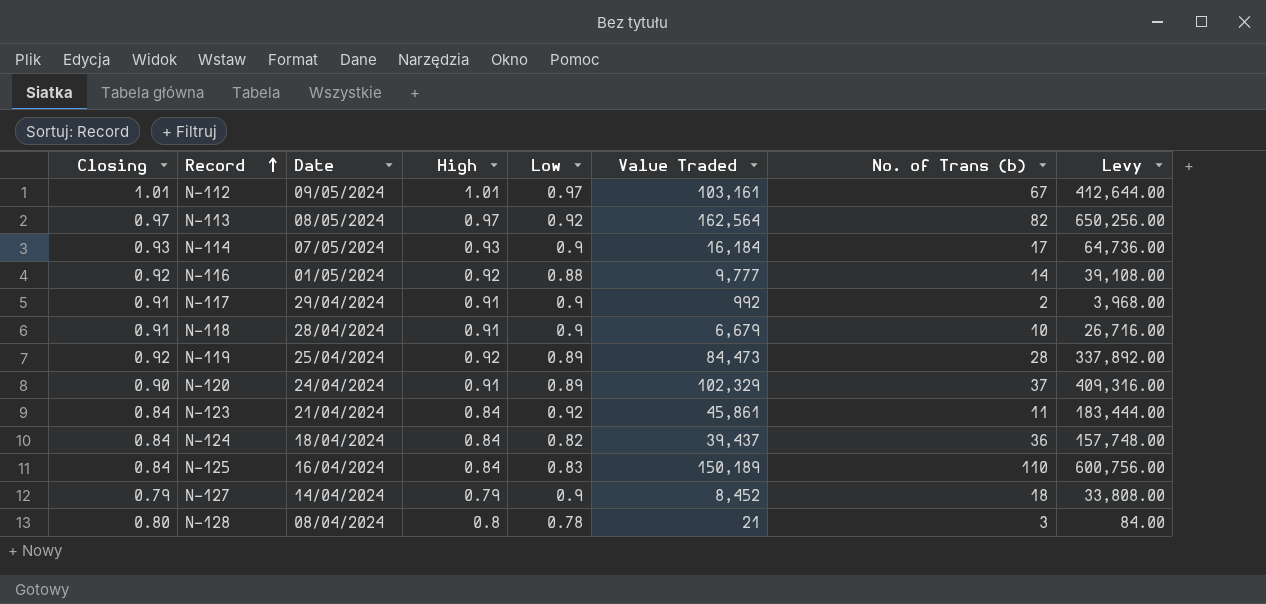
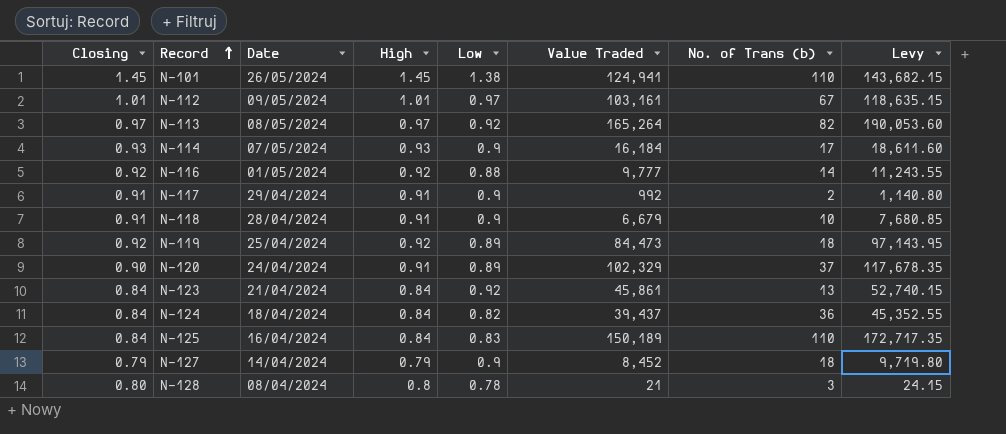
column Levy | formula: [Value Traded] * 4 -> [Value Traded] * 1.15
row N-101: none -> 1.45 | 26/05/2024 | 1.45 | 1.38 | 124,941 | 110 | 143,682.15
N-113 | Value Traded: 162,564 -> 165,264
N-119 | No. of Trans (b): 28 -> 18
N-123 | No. of Trans (b): 11 -> 13

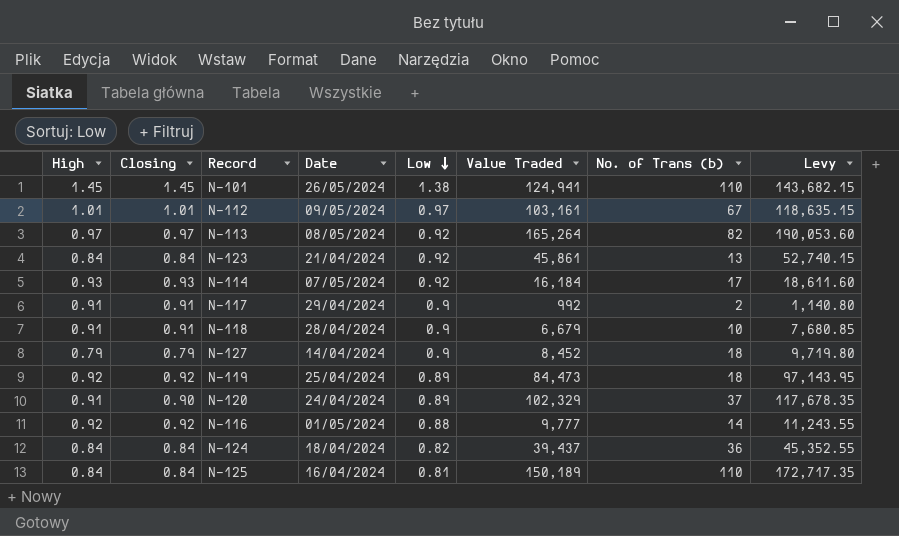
row order: Record ascending -> Low descending
column High | position: 4 -> 1
row N-128: 0.80 | 08/04/2024 | 0.8 | 0.78 | 21 | 3 | 24.15 -> none
N-114 | Low: 0.9 -> 0.92
N-125 | Low: 0.83 -> 0.81

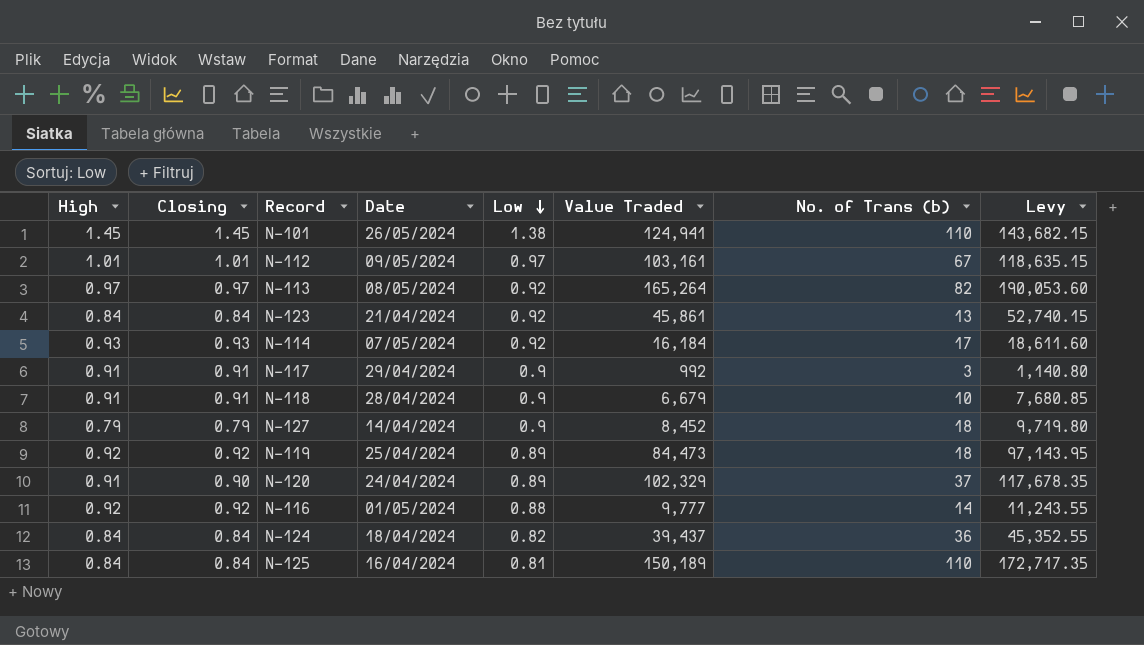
N-117 | No. of Trans (b): 2 -> 3

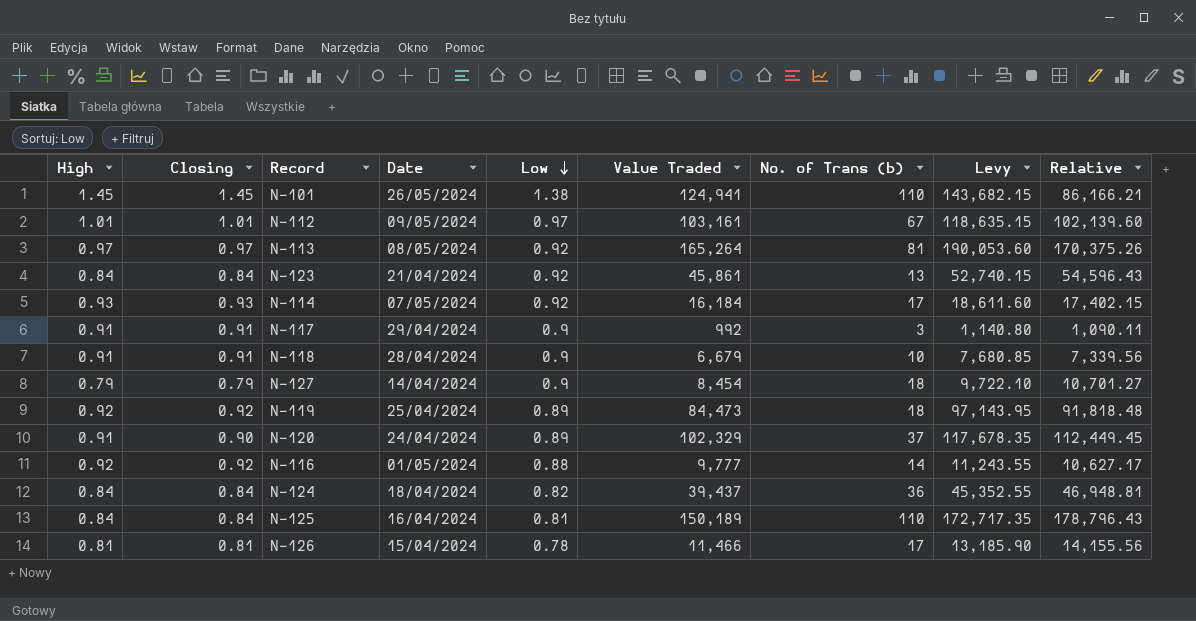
column Relative | formula: none -> [Value Traded] / [High]
N-113 | No. of Trans (b): 82 -> 81
N-127 | Value Traded: 8,452 -> 8,454
N-127 | Levy: 9,719.80 -> 9,722.10
row N-126: none -> 0.81 | 0.81 | 15/04/2024 | 0.78 | 11,466 | 17 | 13,185.90 | 14,155.56

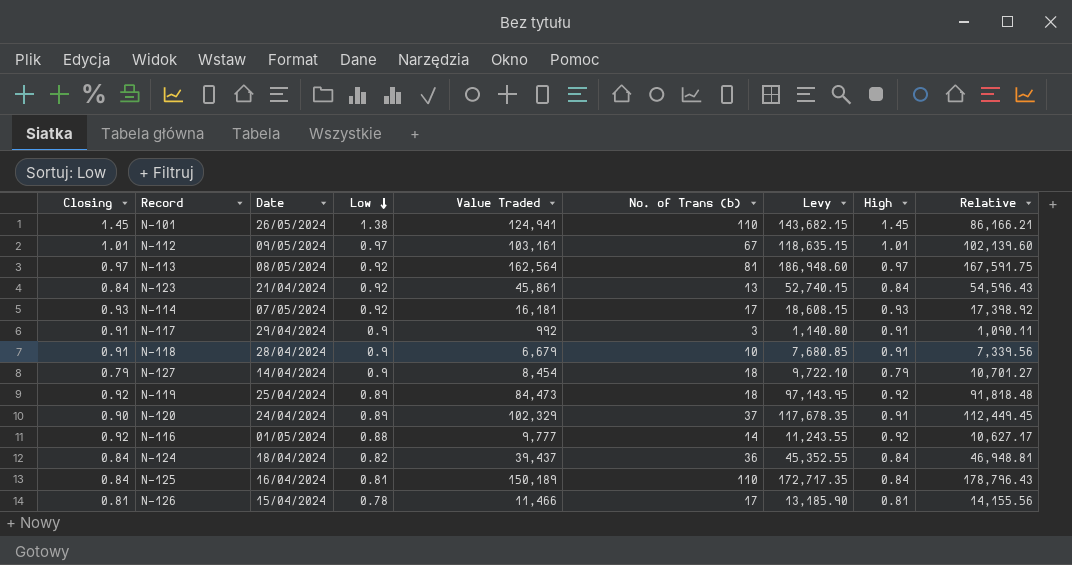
column High | position: 1 -> 8
N-113 | Value Traded: 165,264 -> 162,564
N-113 | Levy: 190,053.60 -> 186,948.60
N-113 | Relative: 170,375.26 -> 167,591.75
N-114 | Value Traded: 16,184 -> 16,181
N-114 | Levy: 18,611.60 -> 18,608.15
N-114 | Relative: 17,402.15 -> 17,398.92

